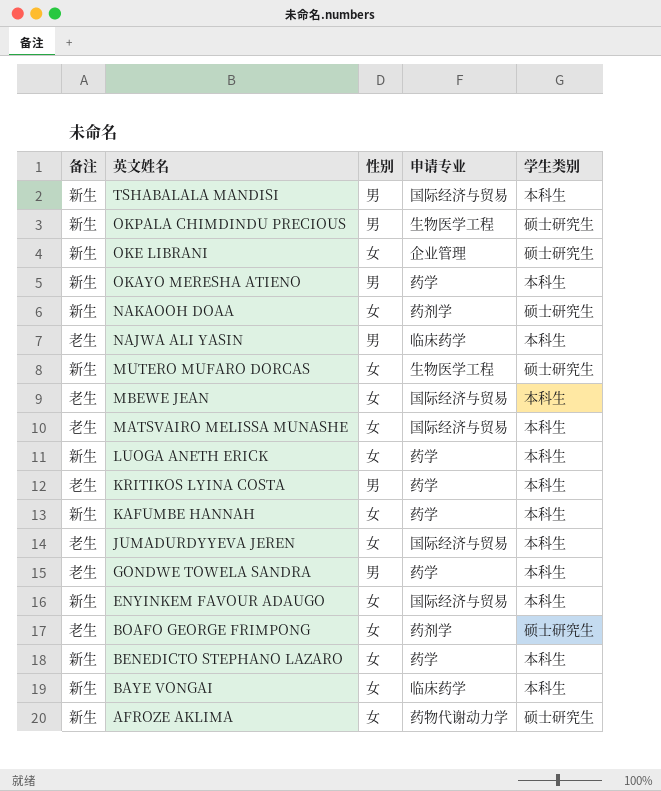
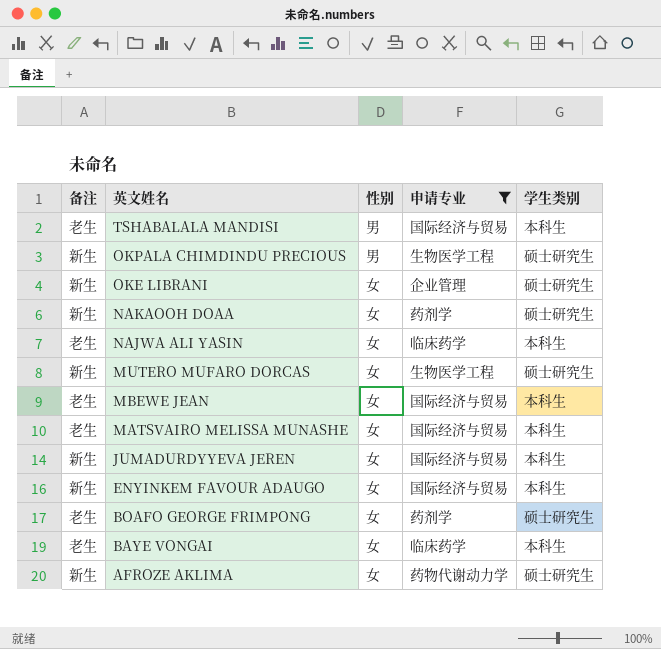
filter: none -> 申请专业 != 药学
TSHABALALA MANDISI | 备注: 新生 -> 老生
NAJWA ALI YASIN | 性别: 男 -> 女
JUMADURDYYEVA JEREN | 备注: 老生 -> 新生
BAYE VONGAI | 备注: 新生 -> 老生

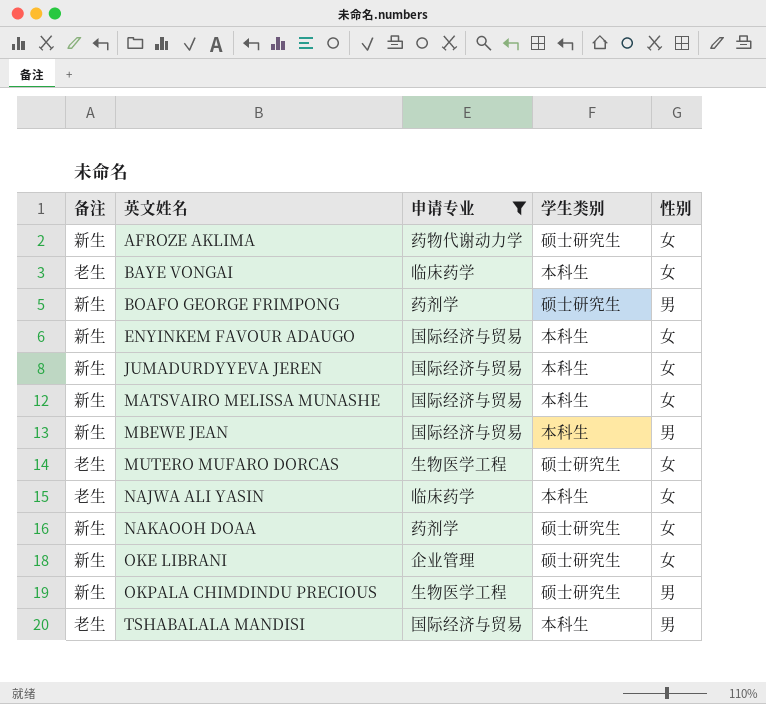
row order: 英文姓名 descending -> 英文姓名 ascending
column 性别 | position: 3 -> 5
BOAFO GEORGE FRIMPONG | 备注: 老生 -> 新生
BOAFO GEORGE FRIMPONG | 性别: 女 -> 男
MATSVAIRO MELISSA MUNASHE | 备注: 老生 -> 新生
MBEWE JEAN | 备注: 老生 -> 新生
MBEWE JEAN | 性别: 女 -> 男
MUTERO MUFARO DORCAS | 备注: 新生 -> 老生

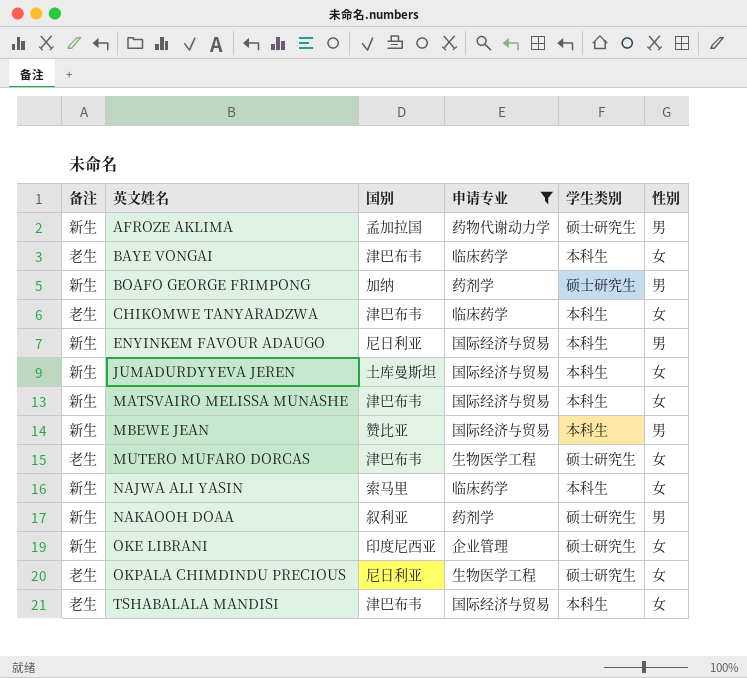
column 国别 | position: none -> 3
AFROZE AKLIMA | 性别: 女 -> 男
row CHIKOMWE TANYARADZWA: none -> 老生 | 津巴布韦 | 临床药学 | 本科生 | 女
ENYINKEM FAVOUR ADAUGO | 性别: 女 -> 男
NAJWA ALI YASIN | 备注: 老生 -> 新生
NAKAOOH DOAA | 性别: 女 -> 男
OKPALA CHIMDINDU PRECIOUS | 备注: 新生 -> 老生
OKPALA CHIMDINDU PRECIOUS | 性别: 男 -> 女
TSHABALALA MANDISI | 性别: 男 -> 女

